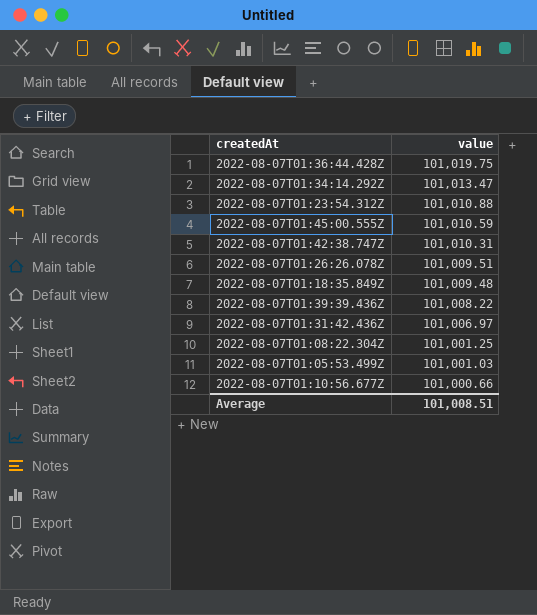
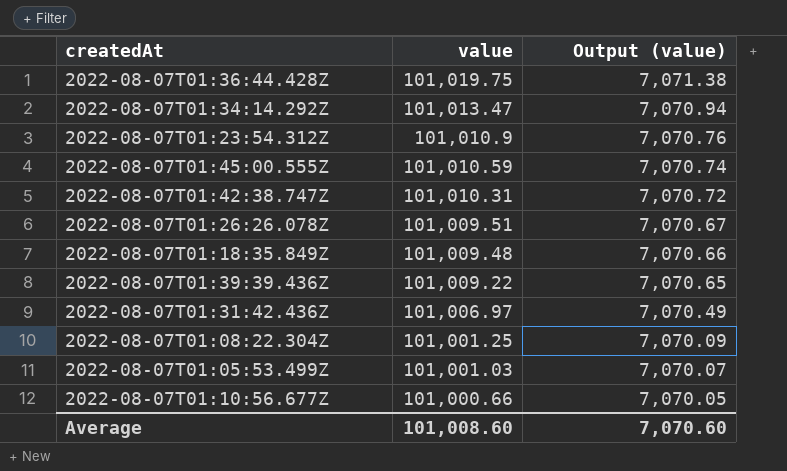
column Output (value) | formula: none -> [value] * 0.07
2022-08-07T01:23:54.312Z | value: 101,010.88 -> 101,010.9
2022-08-07T01:39:39.436Z | value: 101,008.22 -> 101,009.22
Average | value: 101,008.51 -> 101,008.60

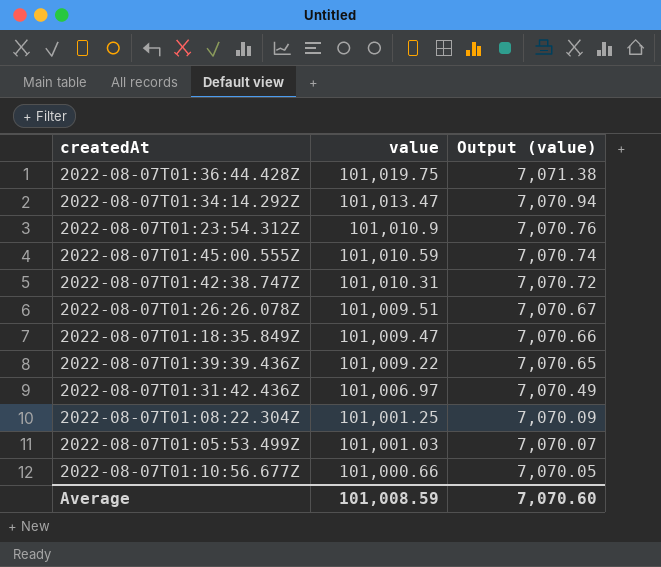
2022-08-07T01:18:35.849Z | value: 101,009.48 -> 101,009.47
Average | value: 101,008.60 -> 101,008.59

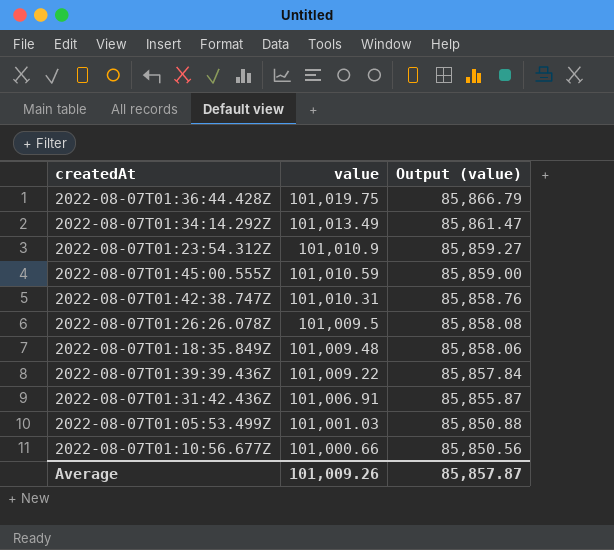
column Output (value) | formula: [value] * 0.07 -> [value] * 0.85
row 2022-08-07T01:08:22.304Z: 101,001.25 | 7,070.09 -> none
2022-08-07T01:34:14.292Z | value: 101,013.47 -> 101,013.49
2022-08-07T01:26:26.078Z | value: 101,009.51 -> 101,009.5
2022-08-07T01:18:35.849Z | value: 101,009.47 -> 101,009.48
2022-08-07T01:31:42.436Z | value: 101,006.97 -> 101,006.91
Average | value: 101,008.59 -> 101,009.26
Average | Output (value): 7,070.60 -> 85,857.87

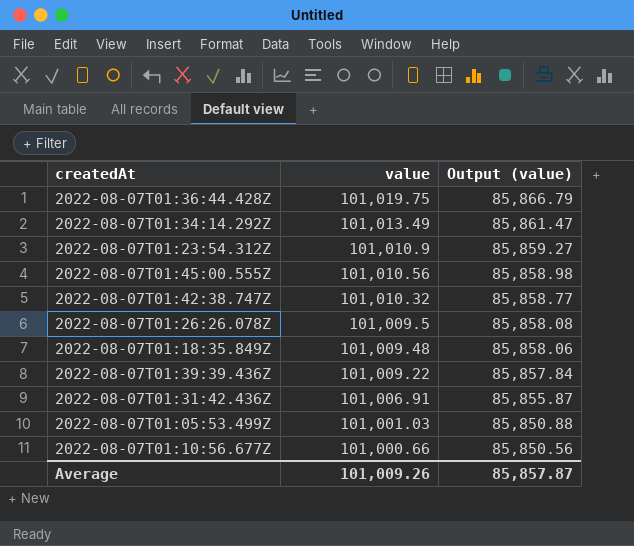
2022-08-07T01:45:00.555Z | value: 101,010.59 -> 101,010.56
2022-08-07T01:45:00.555Z | Output (value): 85,859.00 -> 85,858.98
2022-08-07T01:42:38.747Z | value: 101,010.31 -> 101,010.32
2022-08-07T01:42:38.747Z | Output (value): 85,858.76 -> 85,858.77

